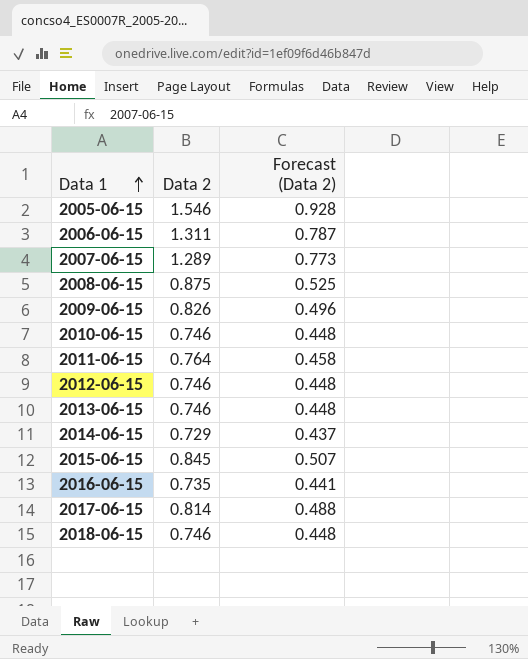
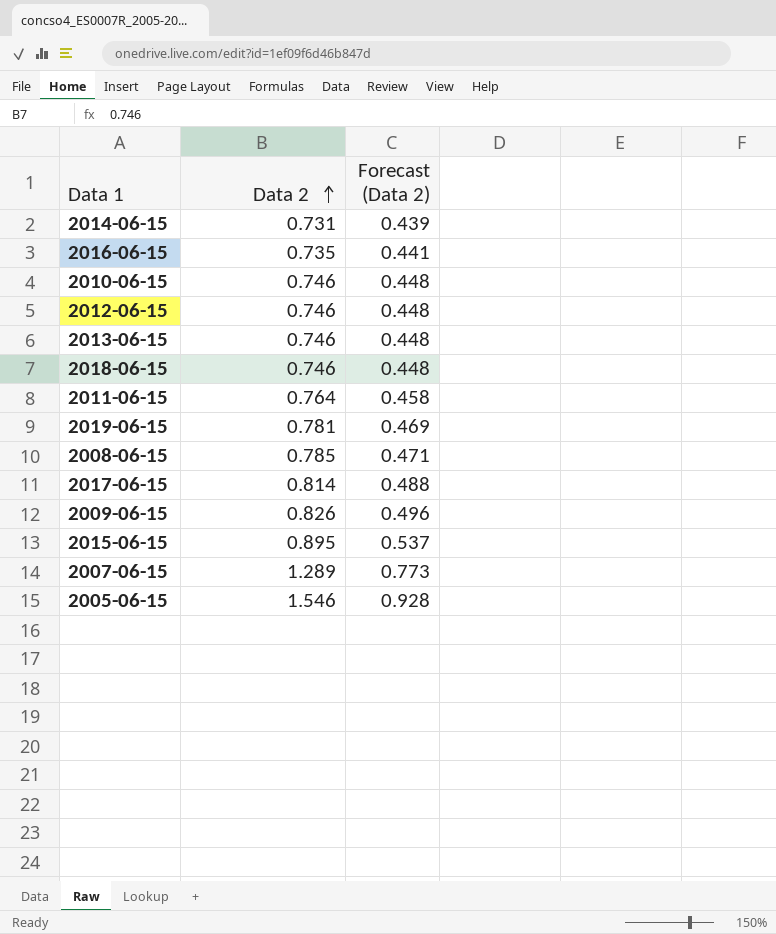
row order: Data 1 ascending -> Data 2 ascending
row 2006-06-15: 1.311 | 0.787 -> none
2014-06-15 | Data 2: 0.729 -> 0.731
2014-06-15 | Forecast (Data 2): 0.437 -> 0.439
row 2019-06-15: none -> 0.781 | 0.469
2008-06-15 | Data 2: 0.875 -> 0.785
2008-06-15 | Forecast (Data 2): 0.525 -> 0.471
2015-06-15 | Data 2: 0.845 -> 0.895
2015-06-15 | Forecast (Data 2): 0.507 -> 0.537

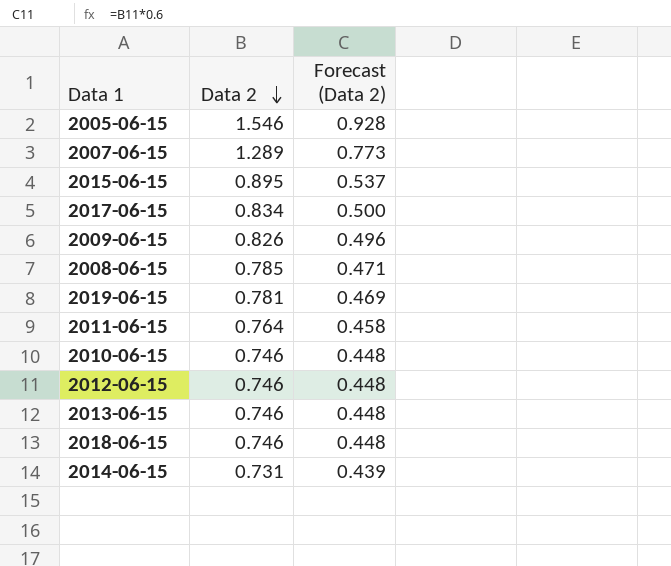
row order: Data 2 ascending -> Data 2 descending
row 2016-06-15: 0.735 | 0.441 -> none
2017-06-15 | Data 2: 0.814 -> 0.834
2017-06-15 | Forecast (Data 2): 0.488 -> 0.500

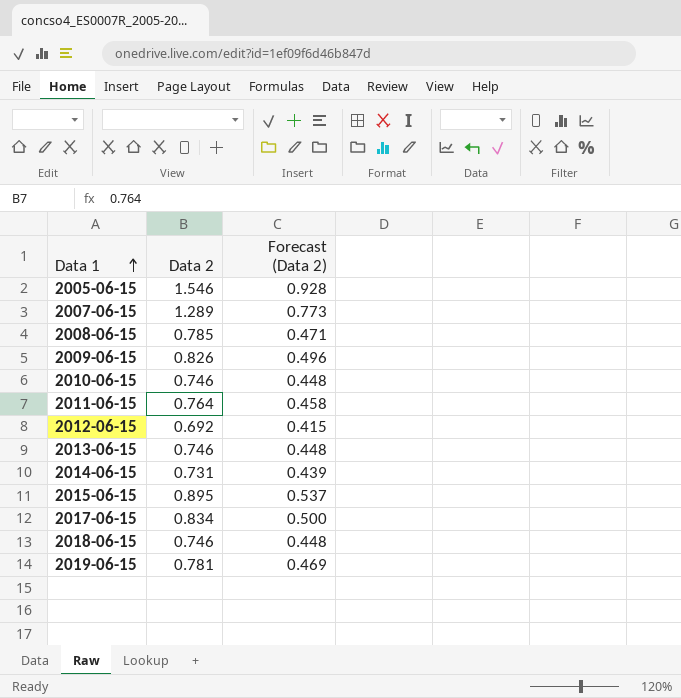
row order: Data 2 descending -> Data 1 ascending
2012-06-15 | Data 2: 0.746 -> 0.692
2012-06-15 | Forecast (Data 2): 0.448 -> 0.415

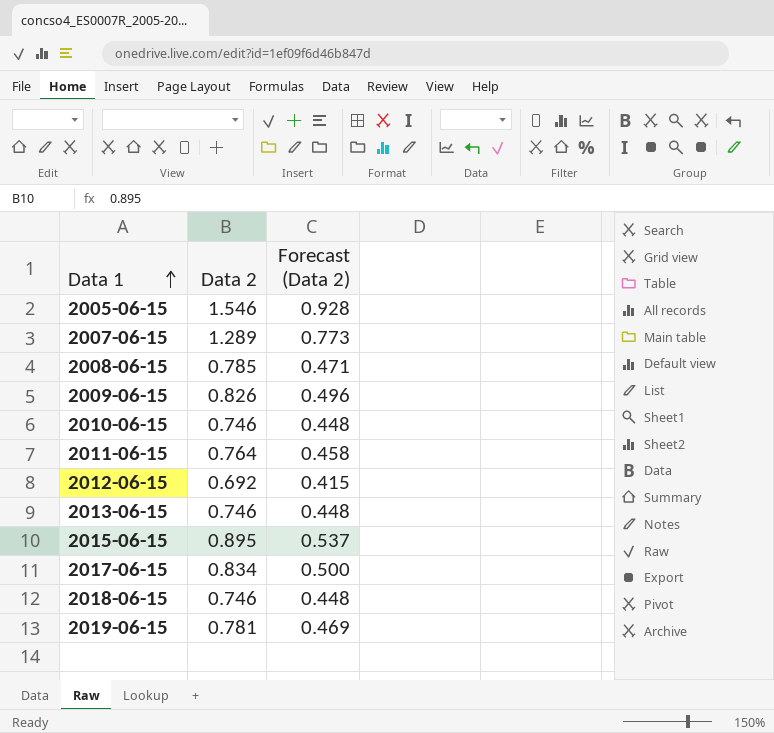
row 2014-06-15: 0.731 | 0.439 -> none

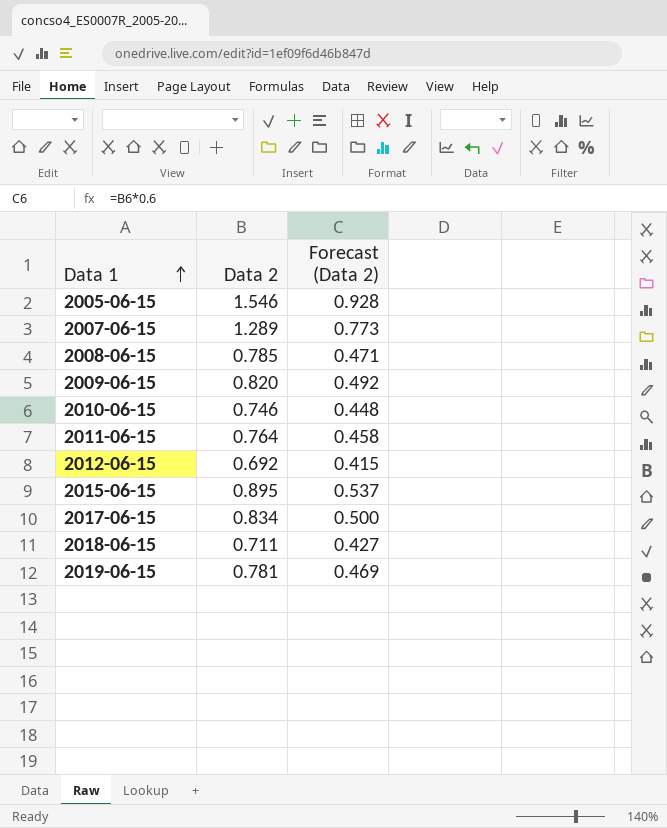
row 2013-06-15: 0.746 | 0.448 -> none
2009-06-15 | Data 2: 0.826 -> 0.820
2009-06-15 | Forecast (Data 2): 0.496 -> 0.492
2018-06-15 | Data 2: 0.746 -> 0.711
2018-06-15 | Forecast (Data 2): 0.448 -> 0.427

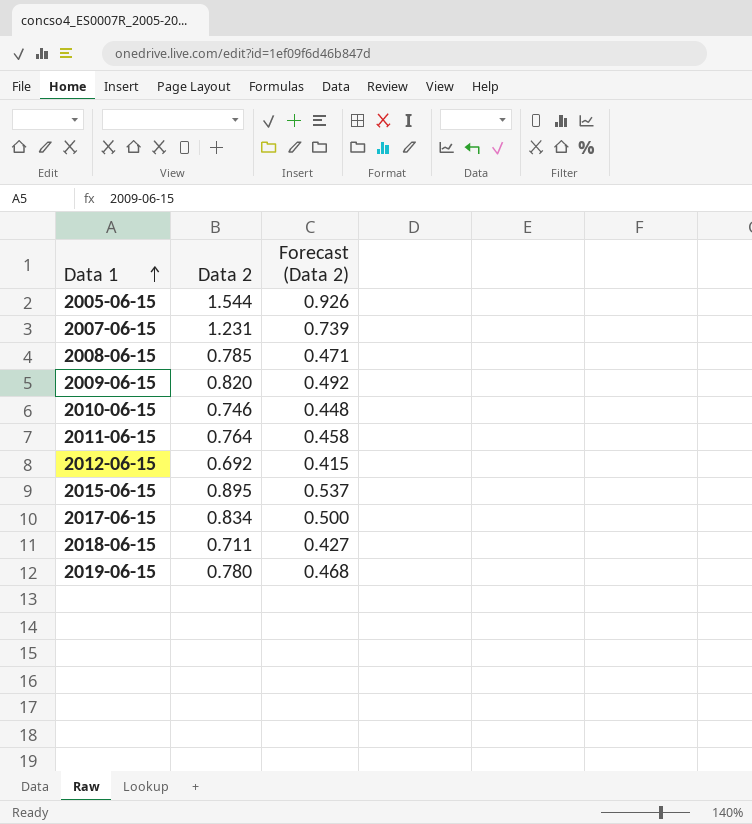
2005-06-15 | Data 2: 1.546 -> 1.544
2005-06-15 | Forecast (Data 2): 0.928 -> 0.926
2007-06-15 | Data 2: 1.289 -> 1.231
2007-06-15 | Forecast (Data 2): 0.773 -> 0.739
2019-06-15 | Data 2: 0.781 -> 0.780
2019-06-15 | Forecast (Data 2): 0.469 -> 0.468

